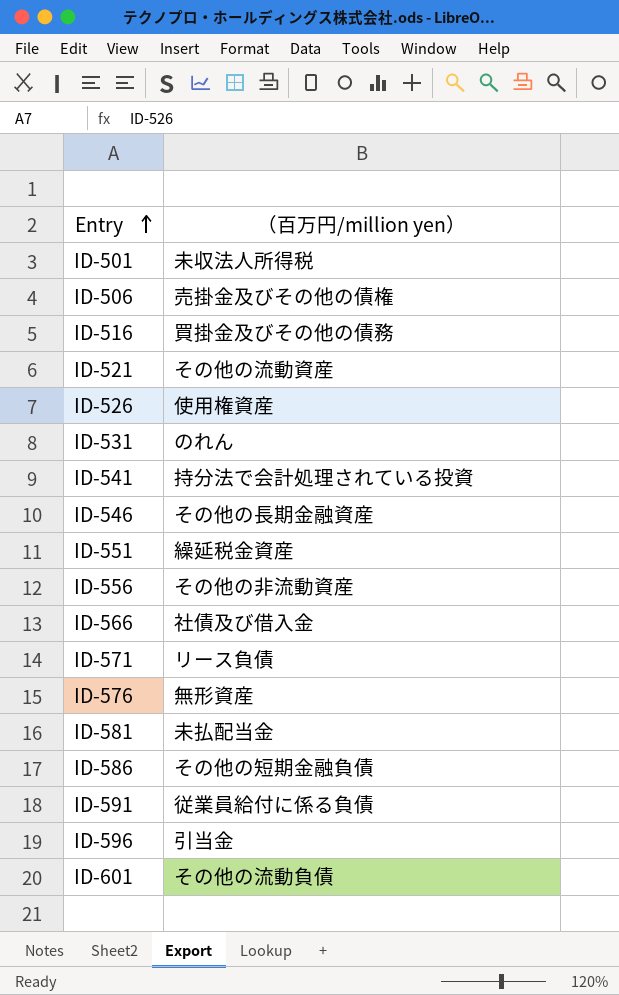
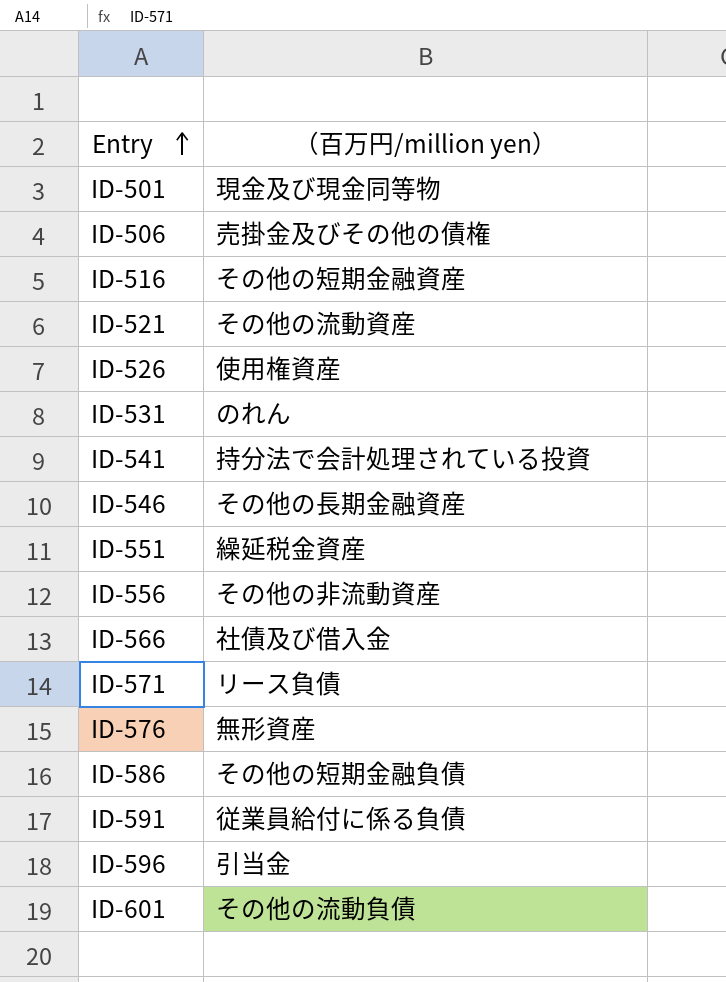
row ID-581: 未払配当金 -> none
ID-501 | （百万円/million yen）: 未収法人所得税 -> 現金及び現金同等物
ID-516 | （百万円/million yen）: 買掛金及びその他の債務 -> その他の短期金融資産

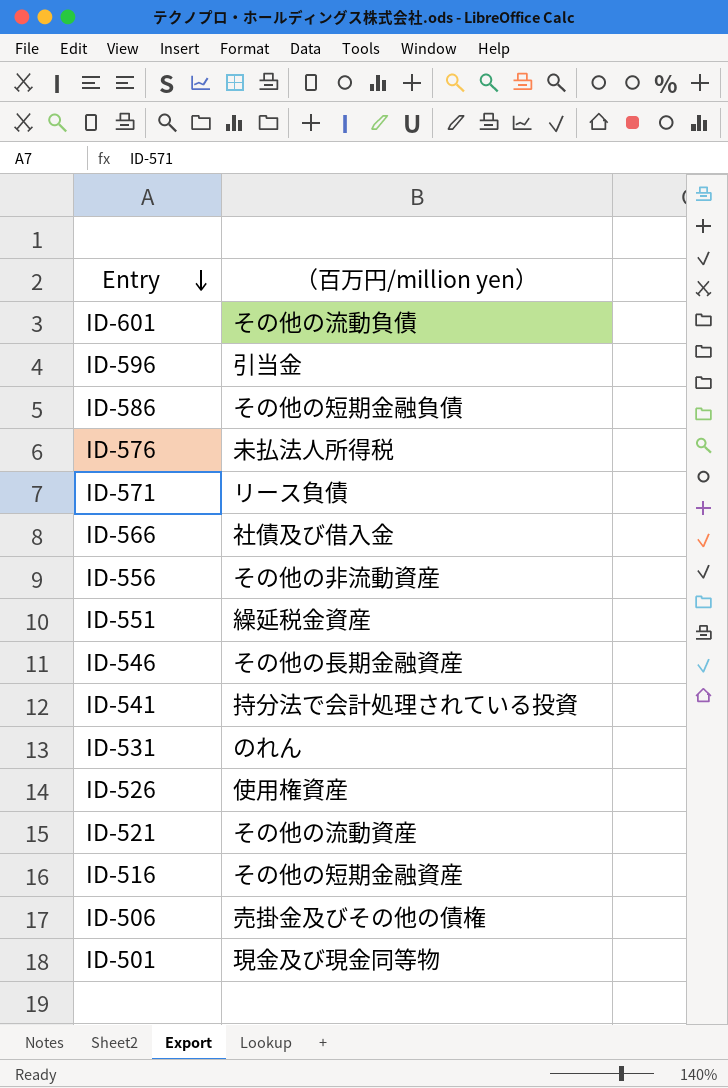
row order: Entry ascending -> Entry descending
row ID-591: 従業員給付に係る負債 -> none
ID-576 | （百万円/million yen）: 無形資産 -> 未払法人所得税

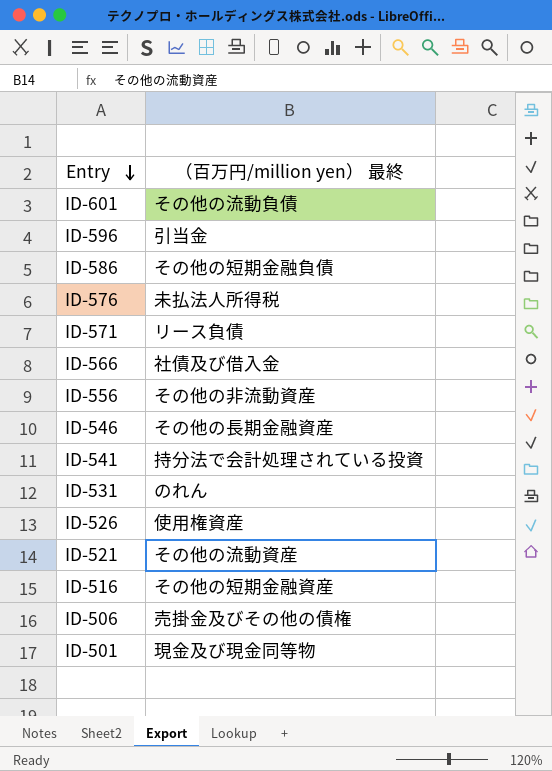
column name: （百万円/million yen） -> （百万円/million yen） 最終
row ID-551: 繰延税金資産 -> none

